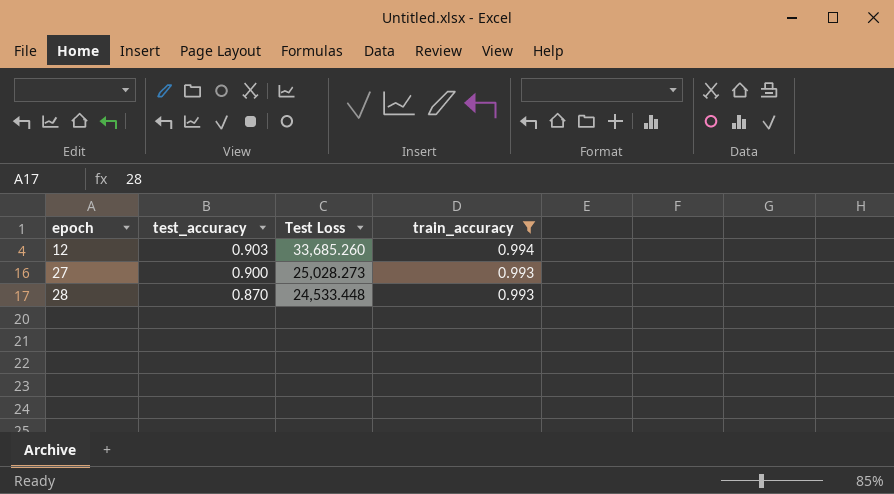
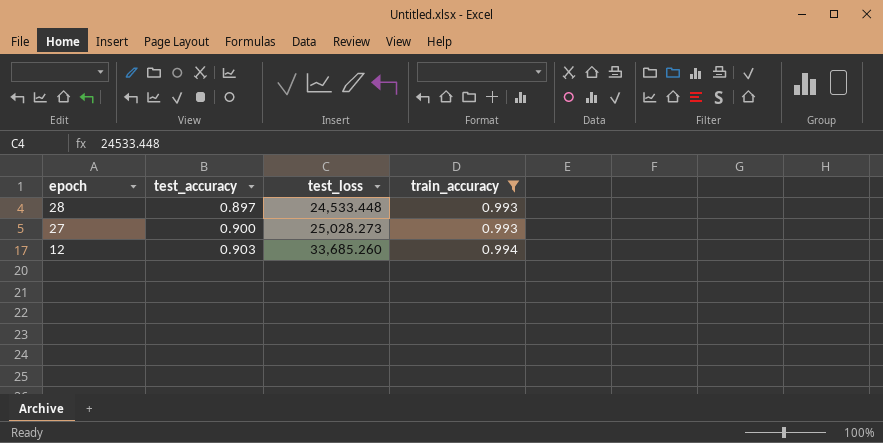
row order: epoch ascending -> epoch descending
column name: Test Loss -> test_loss
28 | test_accuracy: 0.870 -> 0.897

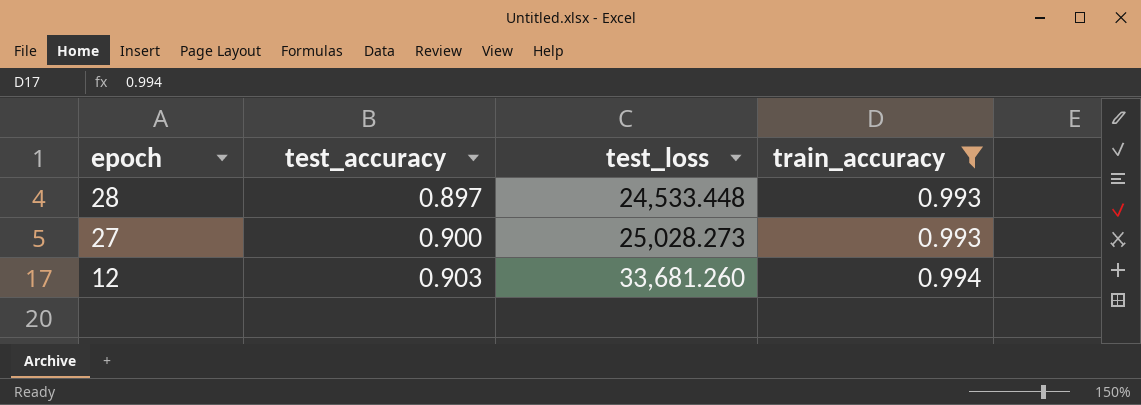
12 | test_loss: 33,685.260 -> 33,681.260

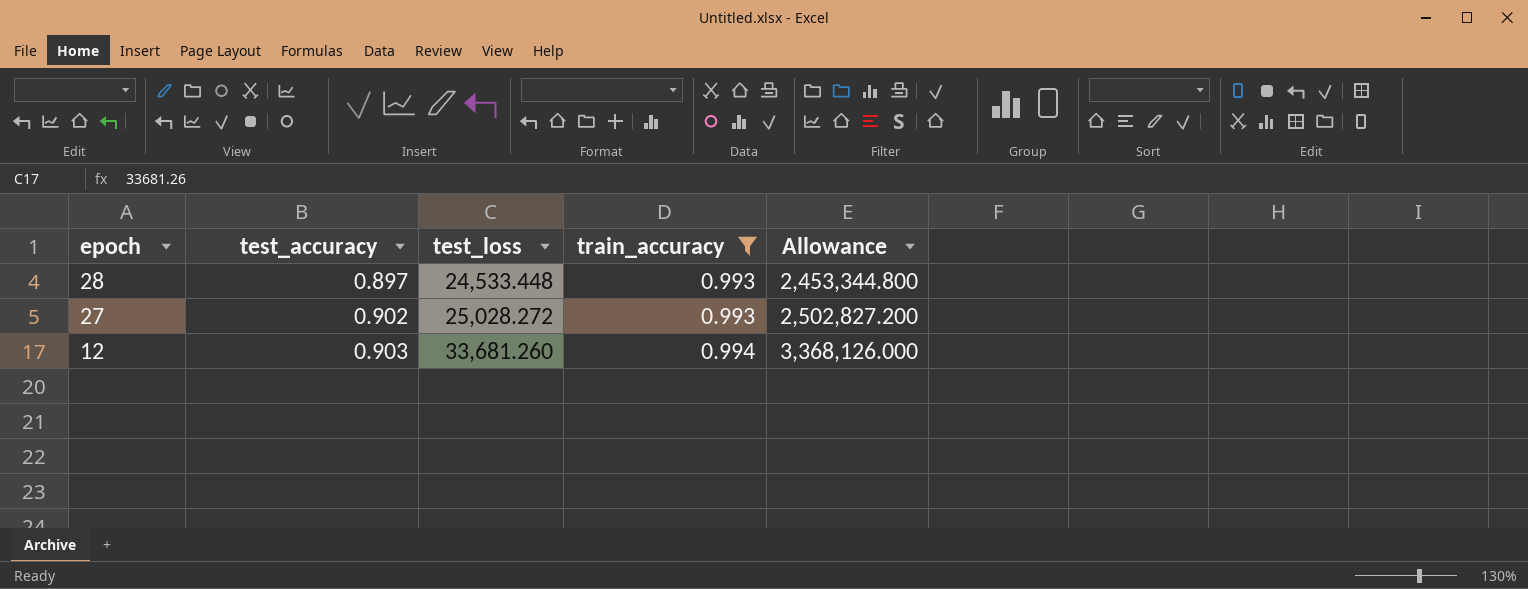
column Allowance | formula: none -> [test_loss] * 100
27 | test_accuracy: 0.900 -> 0.902
27 | test_loss: 25,028.273 -> 25,028.272

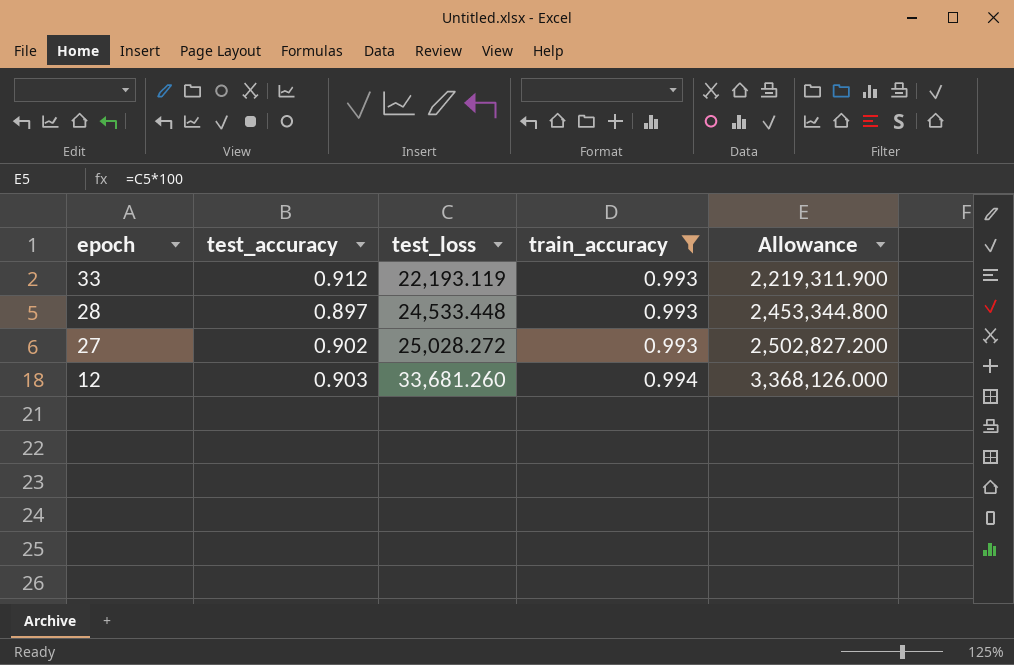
row 33: none -> 0.912 | 22,193.119 | 0.993 | 2,219,311.900

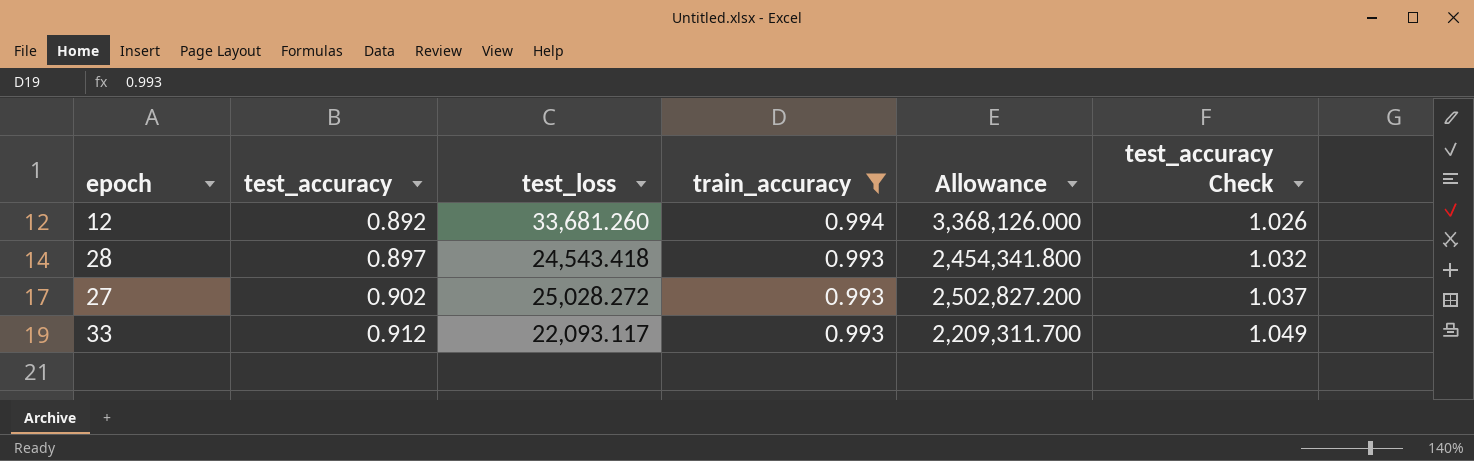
row order: epoch descending -> test_accuracy ascending
column test_accuracy Check | formula: none -> [test_accuracy] * 1.15
12 | test_accuracy: 0.903 -> 0.892
28 | test_loss: 24,533.448 -> 24,543.418
28 | Allowance: 2,453,344.800 -> 2,454,341.800
33 | test_loss: 22,193.119 -> 22,093.117
33 | Allowance: 2,219,311.900 -> 2,209,311.700

